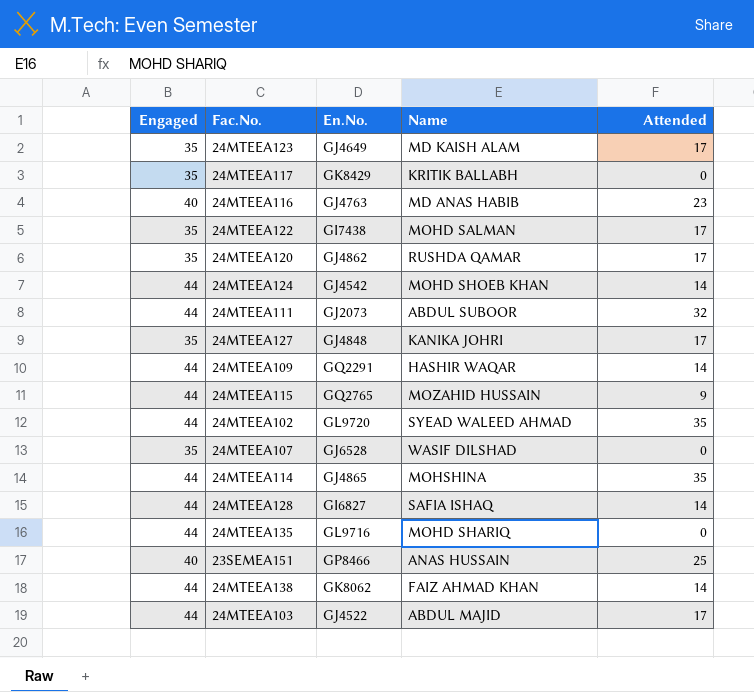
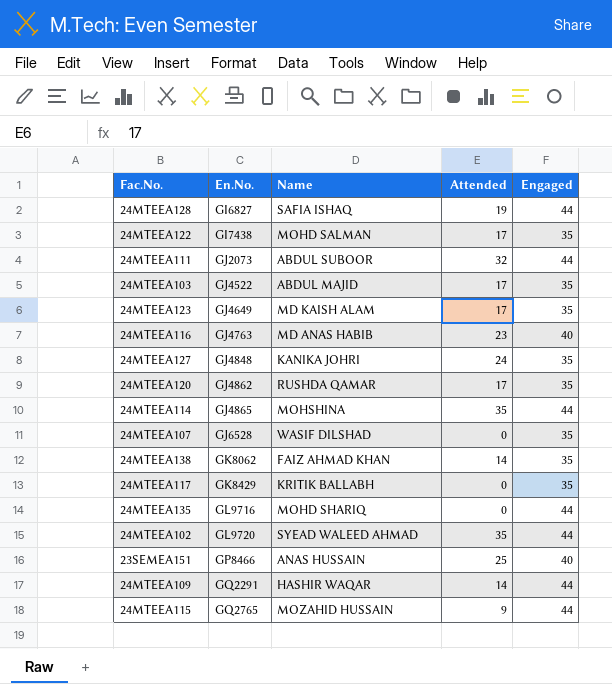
row order: none -> En.No. ascending
column Engaged | position: 1 -> 5
row 24MTEEA124: 44 | GJ4542 | MOHD SHOEB KHAN | 14 -> none
24MTEEA128 | Attended: 14 -> 19
24MTEEA103 | Engaged: 44 -> 35
24MTEEA127 | Attended: 17 -> 24
24MTEEA138 | Engaged: 44 -> 35

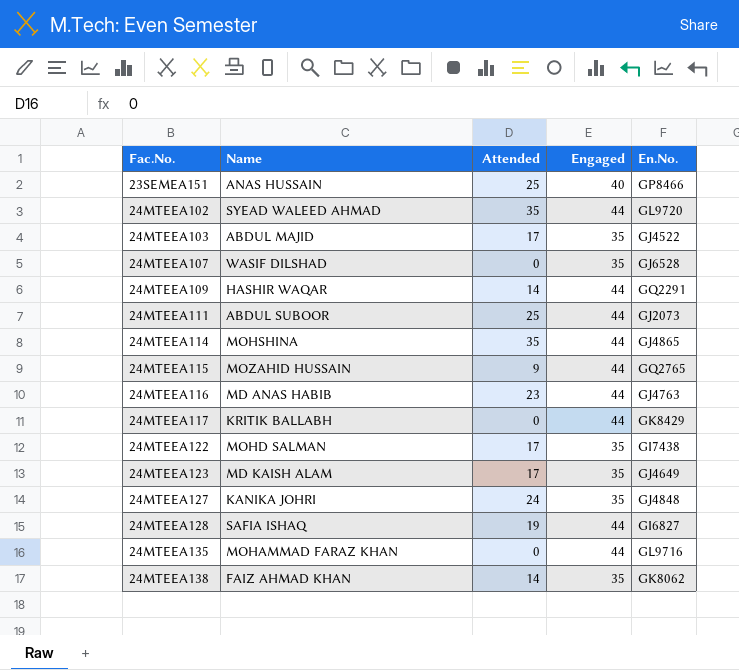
row order: En.No. ascending -> Fac.No. ascending
column En.No. | position: 2 -> 5
row 24MTEEA120: GJ4862 | RUSHDA QAMAR | 17 | 35 -> none
24MTEEA111 | Attended: 32 -> 25
24MTEEA116 | Engaged: 40 -> 44
24MTEEA117 | Engaged: 35 -> 44
24MTEEA135 | Name: MOHD SHARIQ -> MOHAMMAD FARAZ KHAN

